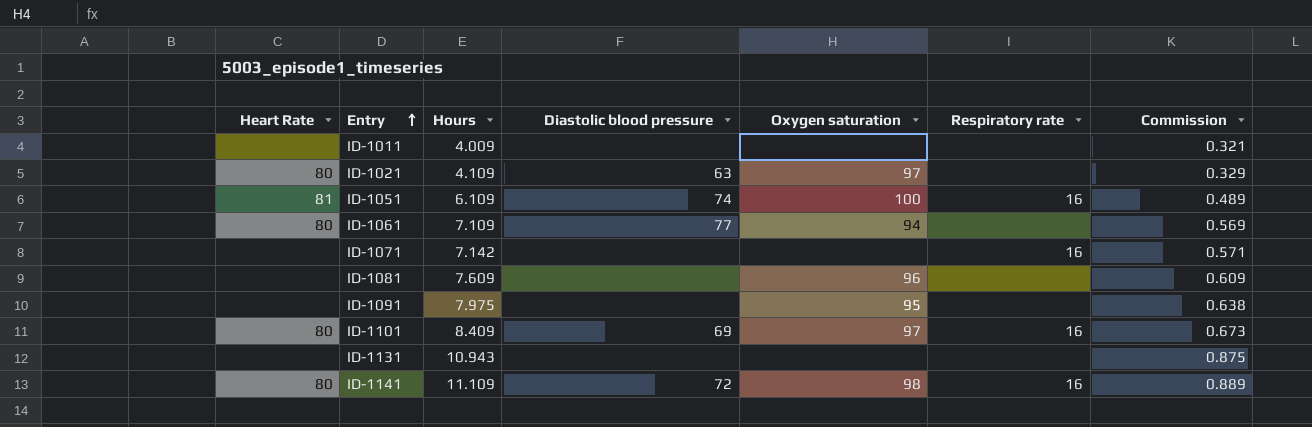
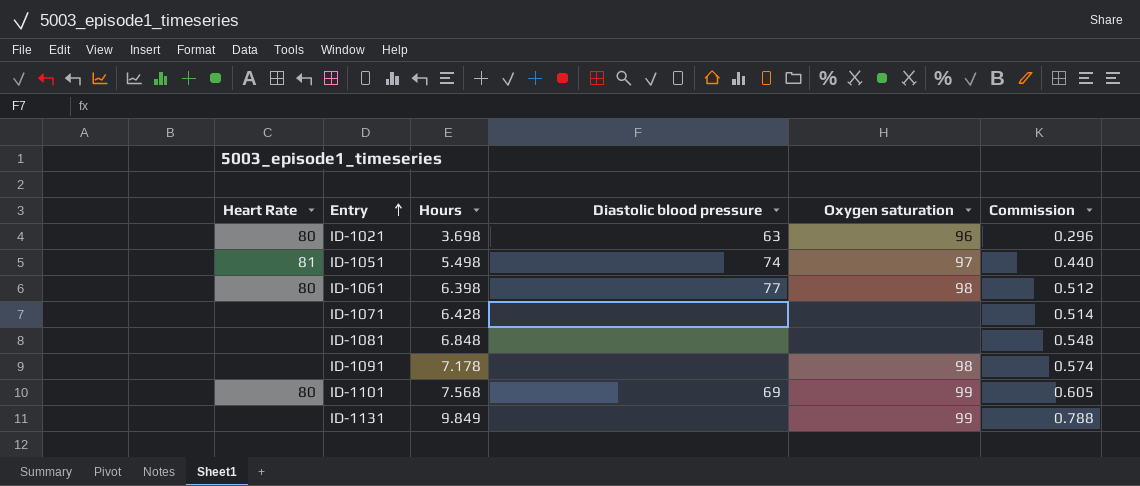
column Respiratory rate | position: 6 -> none
row ID-1011: none | 4.009 | none | none | none | 0.321 -> none
row ID-1141: 80 | 11.109 | 72 | 98 | 16 | 0.889 -> none
ID-1021 | Hours: 4.109 -> 3.698
ID-1021 | Oxygen saturation: 97 -> 96
ID-1021 | Commission: 0.329 -> 0.296
ID-1051 | Hours: 6.109 -> 5.498
ID-1051 | Oxygen saturation: 100 -> 97
ID-1051 | Commission: 0.489 -> 0.440
ID-1061 | Hours: 7.109 -> 6.398
ID-1061 | Oxygen saturation: 94 -> 98
ID-1061 | Commission: 0.569 -> 0.512
ID-1071 | Hours: 7.142 -> 6.428
ID-1071 | Commission: 0.571 -> 0.514
ID-1081 | Hours: 7.609 -> 6.848
ID-1081 | Oxygen saturation: 96 -> none
ID-1081 | Commission: 0.609 -> 0.548
ID-1091 | Hours: 7.975 -> 7.178
ID-1091 | Oxygen saturation: 95 -> 98
ID-1091 | Commission: 0.638 -> 0.574
ID-1101 | Hours: 8.409 -> 7.568
ID-1101 | Oxygen saturation: 97 -> 99
ID-1101 | Commission: 0.673 -> 0.605
ID-1131 | Hours: 10.943 -> 9.849
ID-1131 | Oxygen saturation: none -> 99
ID-1131 | Commission: 0.875 -> 0.788

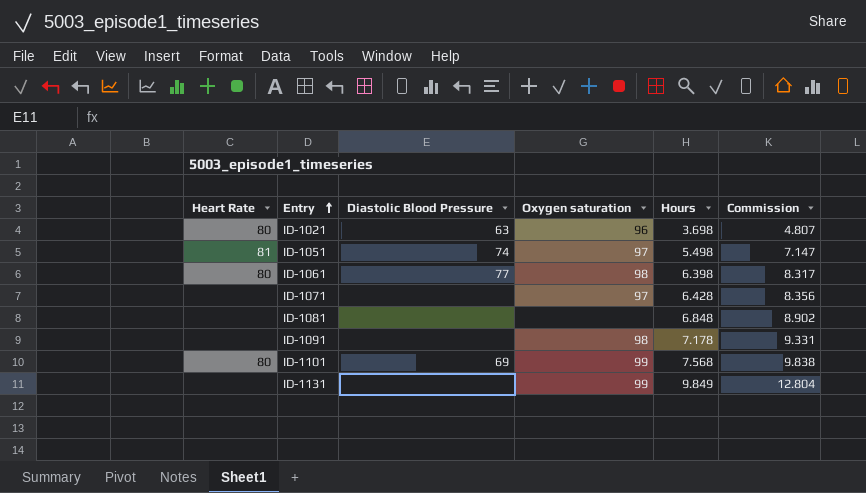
column name: Diastolic blood pressure -> Diastolic Blood Pressure
column Hours | position: 3 -> 5
column Commission | formula: [Hours] * 0.08 -> [Hours] * 1.3
ID-1071 | Oxygen saturation: none -> 97

